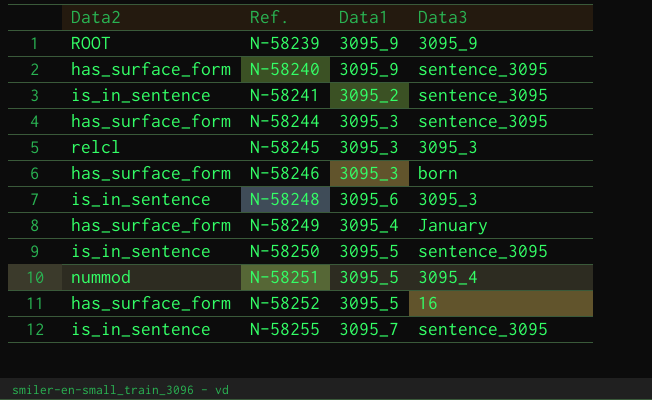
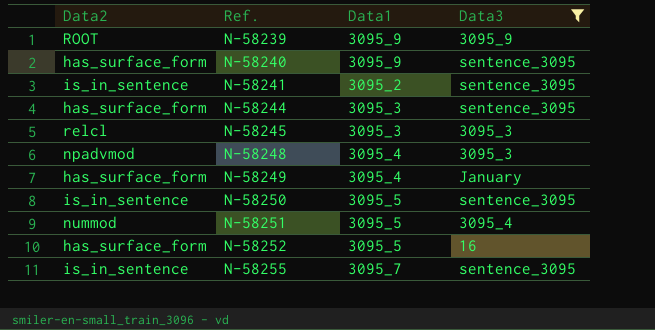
filter: none -> Data3 != born
N-58248 | Data2: is_in_sentence -> npadvmod
N-58248 | Data1: 3095_6 -> 3095_4

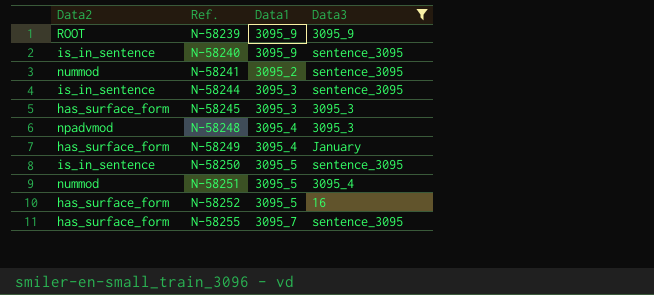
N-58240 | Data2: has_surface_form -> is_in_sentence
N-58241 | Data2: is_in_sentence -> nummod
N-58244 | Data2: has_surface_form -> is_in_sentence
N-58245 | Data2: relcl -> has_surface_form
N-58255 | Data2: is_in_sentence -> has_surface_form

